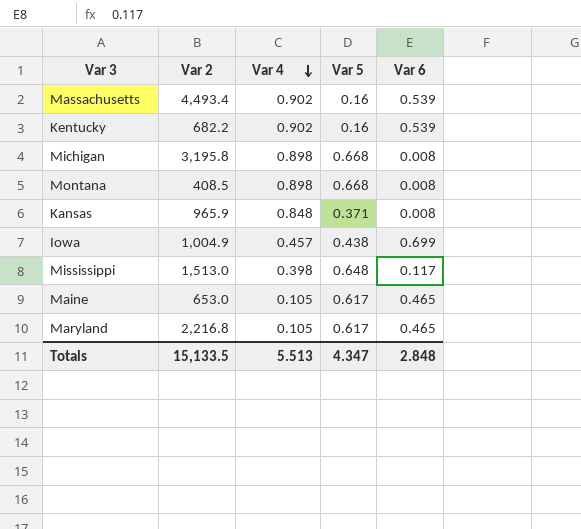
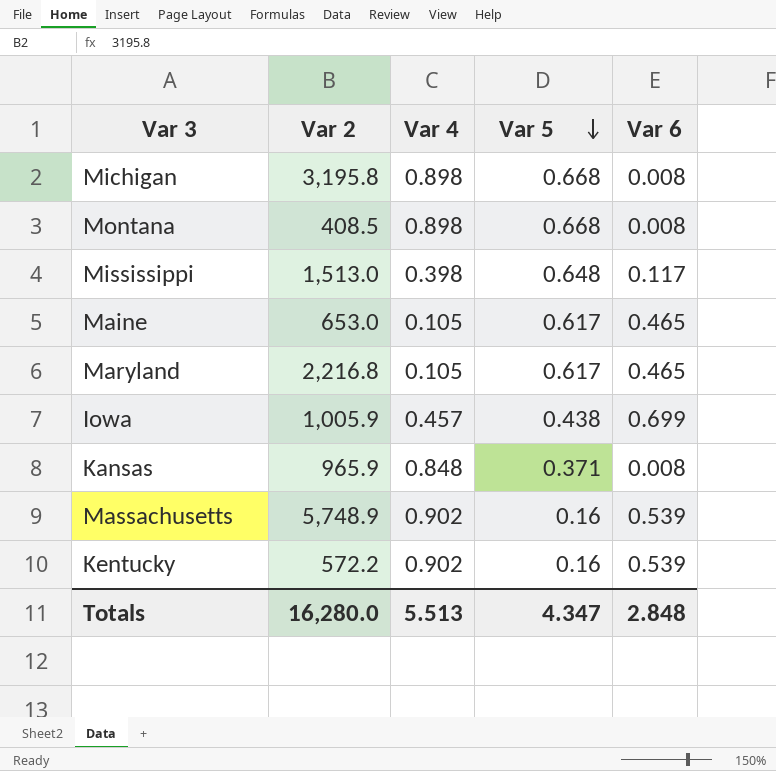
row order: Var 4 descending -> Var 5 descending
Iowa | Var 2: 1,004.9 -> 1,005.9
Massachusetts | Var 2: 4,493.4 -> 5,748.9
Kentucky | Var 2: 682.2 -> 572.2
Totals | Var 2: 15,133.5 -> 16,280.0

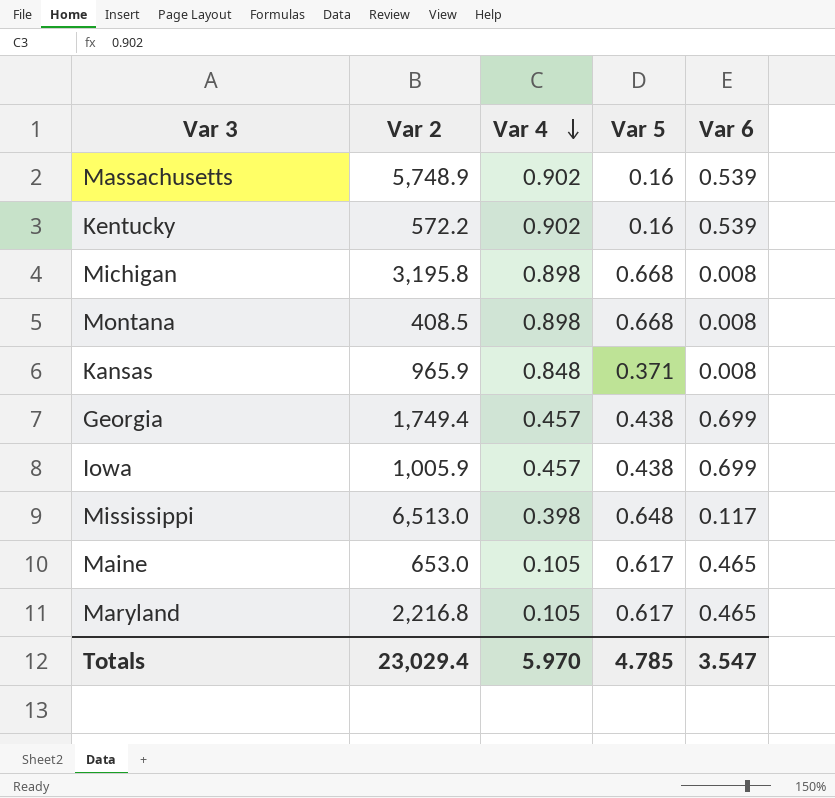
row order: Var 5 descending -> Var 4 descending
row Georgia: none -> 1,749.4 | 0.457 | 0.438 | 0.699
Mississippi | Var 2: 1,513.0 -> 6,513.0
Totals | Var 2: 16,280.0 -> 23,029.4
Totals | Var 4: 5.513 -> 5.970
Totals | Var 5: 4.347 -> 4.785
Totals | Var 6: 2.848 -> 3.547

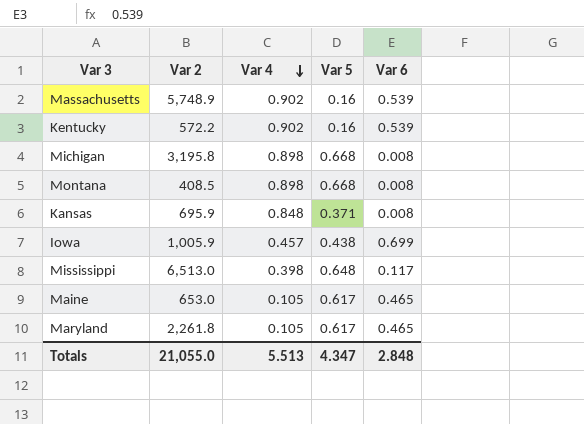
row Georgia: 1,749.4 | 0.457 | 0.438 | 0.699 -> none
Kansas | Var 2: 965.9 -> 695.9
Maryland | Var 2: 2,216.8 -> 2,261.8
Totals | Var 2: 23,029.4 -> 21,055.0
Totals | Var 4: 5.970 -> 5.513
Totals | Var 5: 4.785 -> 4.347
Totals | Var 6: 3.547 -> 2.848

